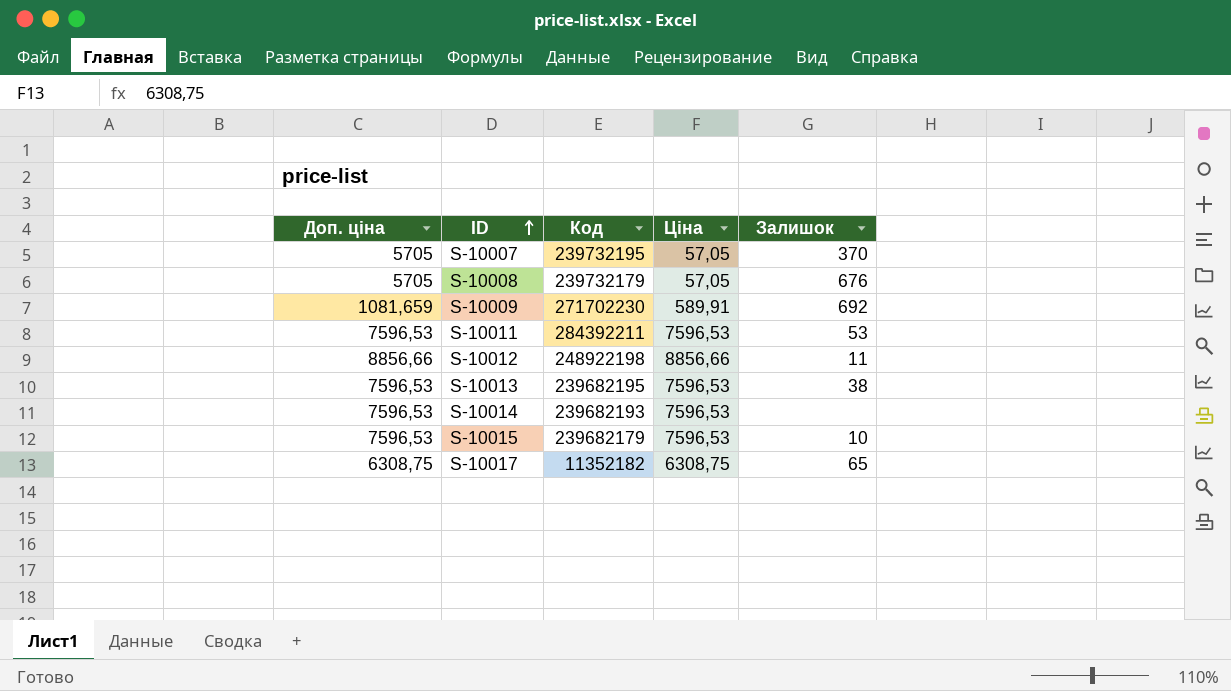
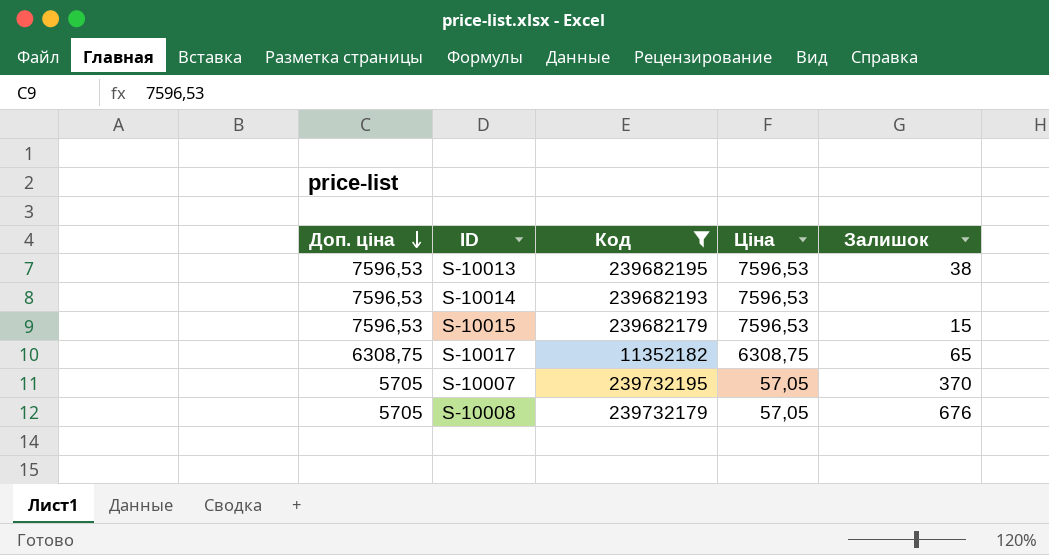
filter: none -> Код <= 239732195
row order: ID ascending -> Доп. ціна descending
S-10015 | Залишок: 10 -> 15

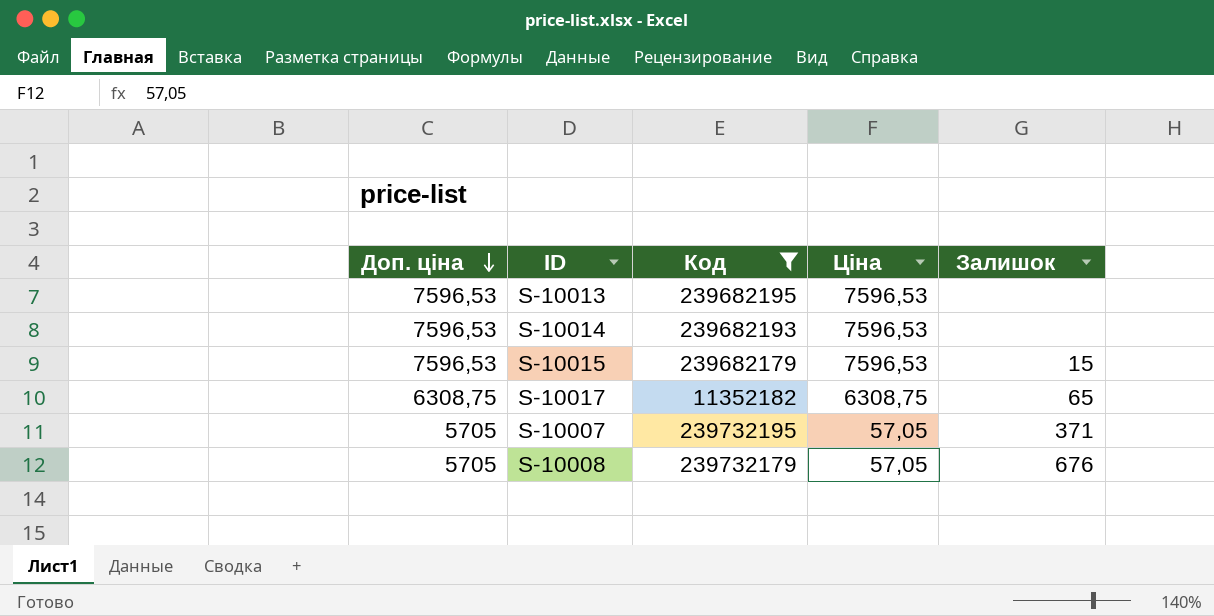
S-10013 | Залишок: 38 -> none
S-10007 | Залишок: 370 -> 371

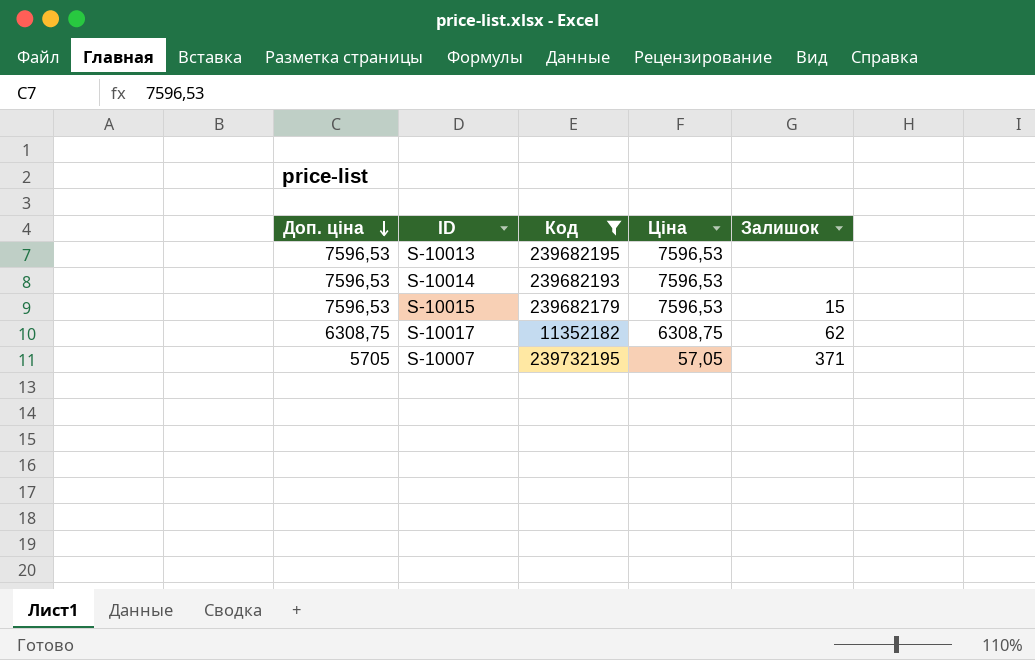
row S-10008: 5705 | 239732179 | 57,05 | 676 -> none
S-10017 | Залишок: 65 -> 62

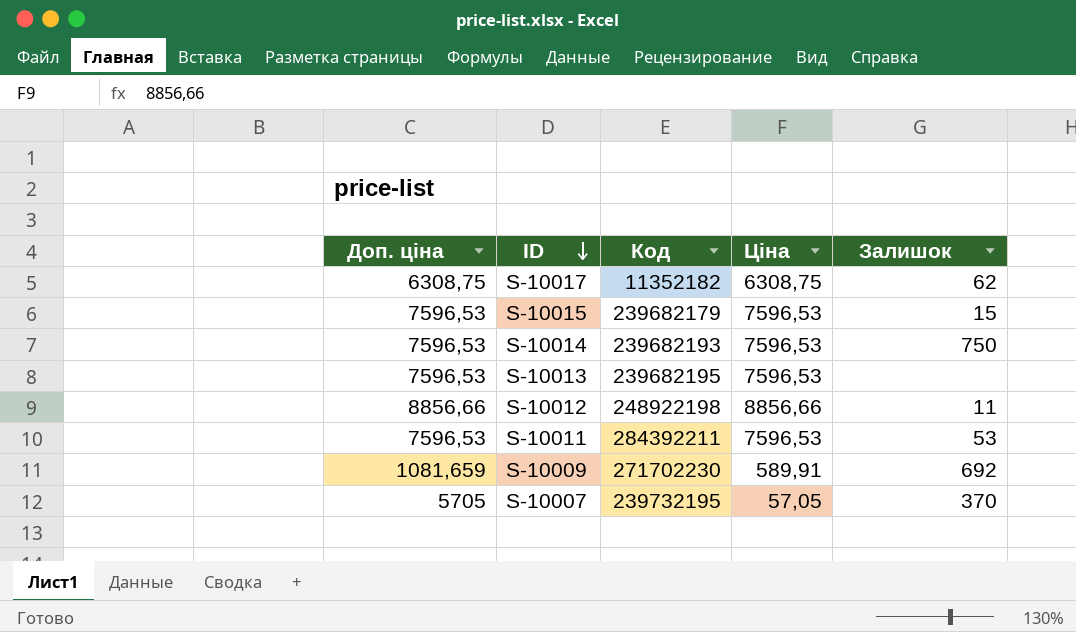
filter: Код <= 239732195 -> none
row order: Доп. ціна descending -> ID descending
S-10014 | Залишок: none -> 750
S-10007 | Залишок: 371 -> 370

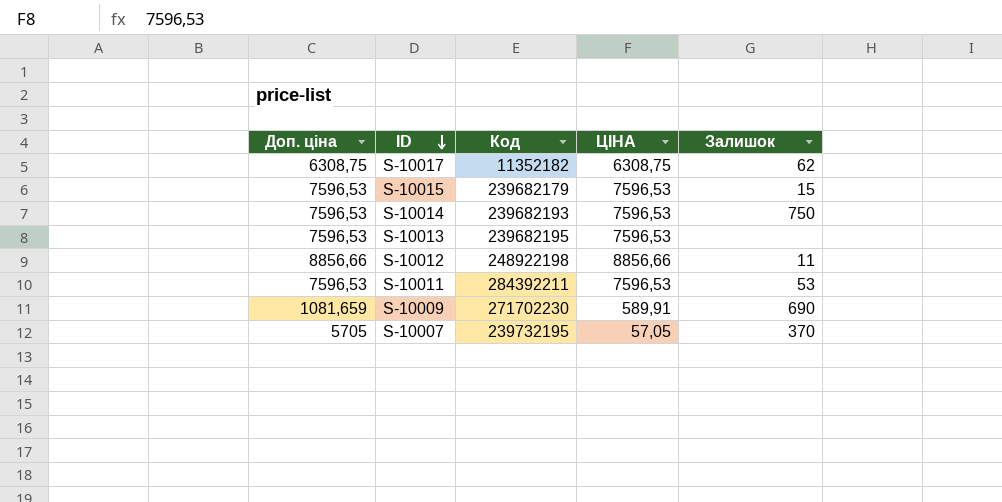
column name: Ціна -> ЦІНА
S-10009 | Залишок: 692 -> 690

